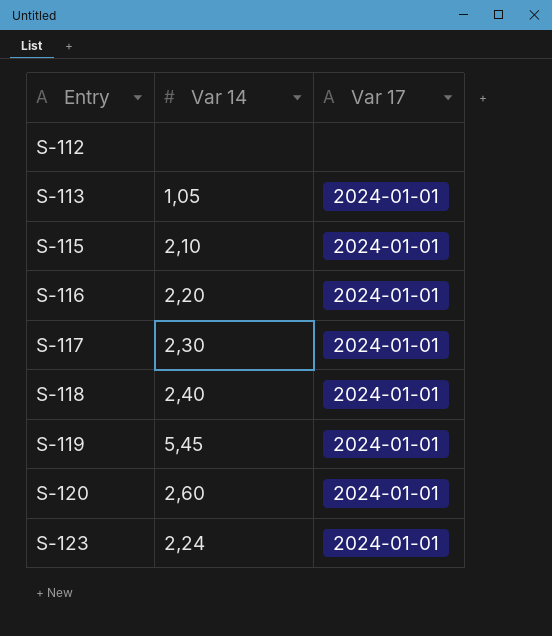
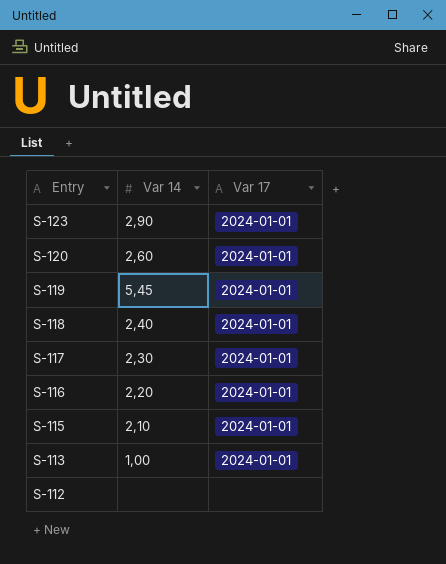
row order: Entry ascending -> Entry descending
S-123 | Var 14: 2,24 -> 2,90
S-113 | Var 14: 1,05 -> 1,00

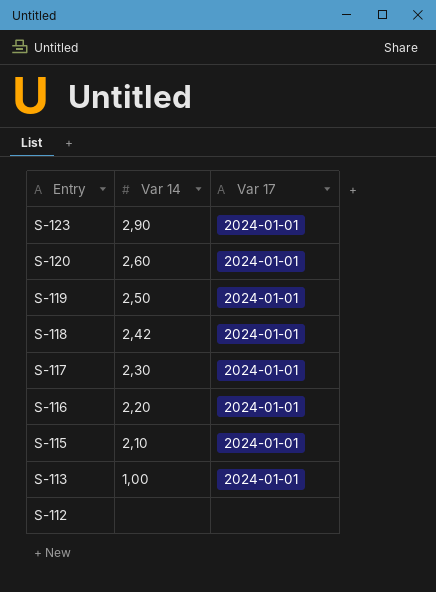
S-119 | Var 14: 5,45 -> 2,50
S-118 | Var 14: 2,40 -> 2,42

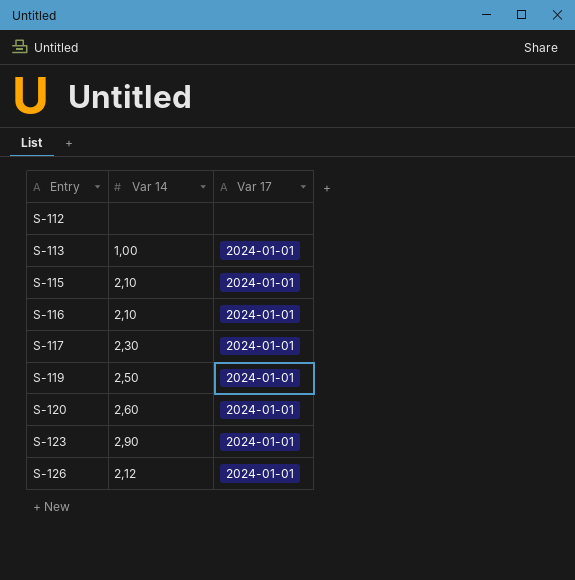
row order: Entry descending -> Entry ascending
row S-118: 2,42 | 2024-01-01 -> none
S-116 | Var 14: 2,20 -> 2,10
row S-126: none -> 2,12 | 2024-01-01

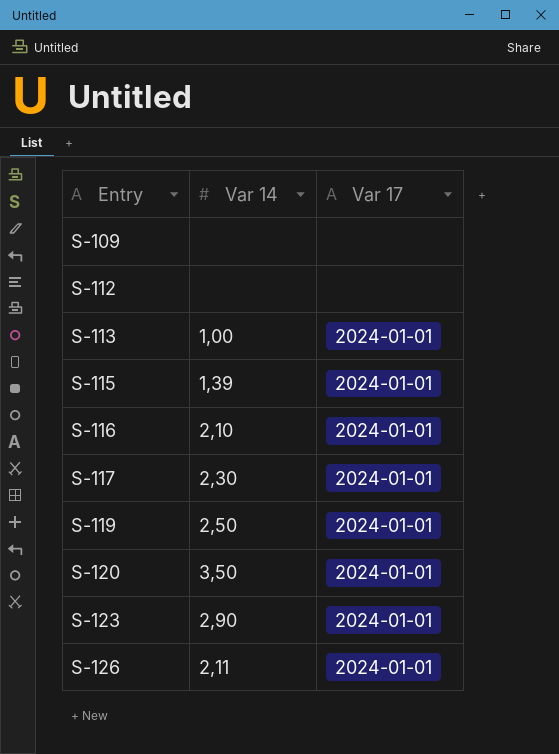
row S-109: none -> none | none
S-115 | Var 14: 2,10 -> 1,39
S-120 | Var 14: 2,60 -> 3,50
S-126 | Var 14: 2,12 -> 2,11

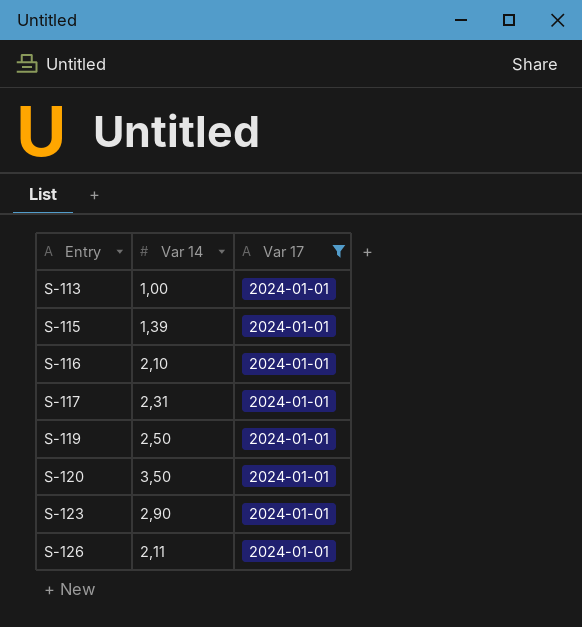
filter: none -> Var 17 = 2024-01-01
S-117 | Var 14: 2,30 -> 2,31

